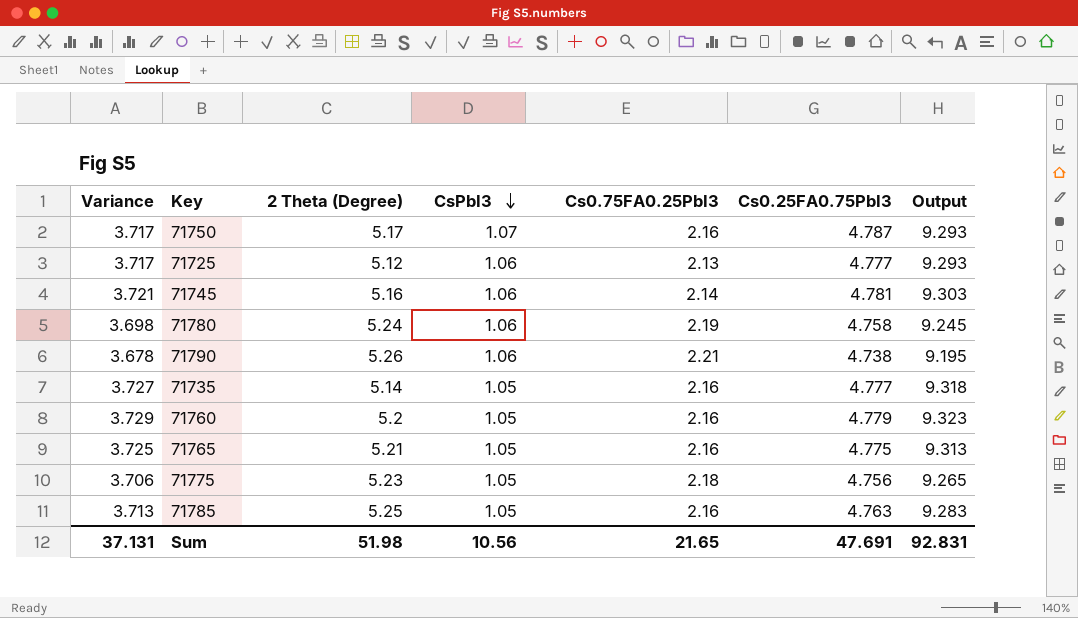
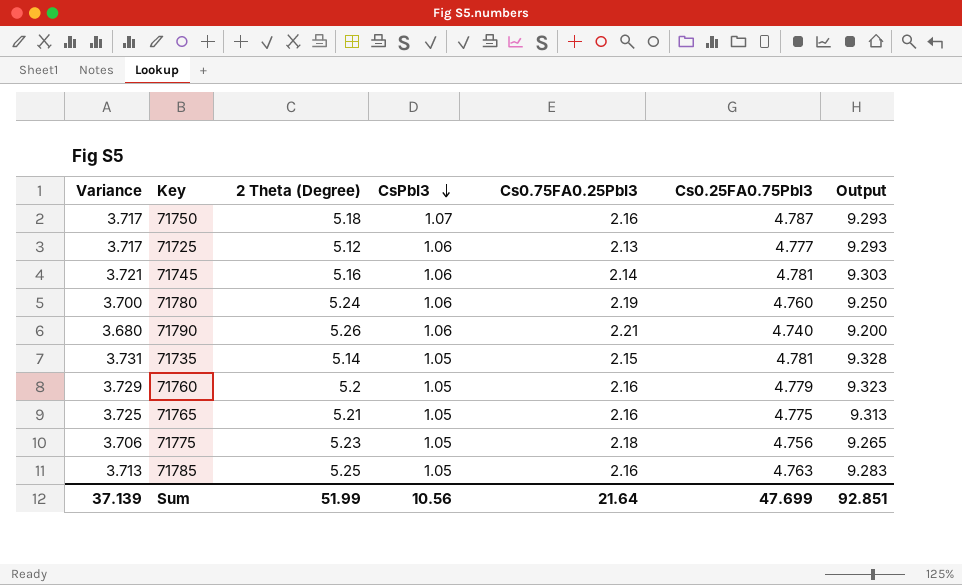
71750 | 2 Theta (Degree): 5.17 -> 5.18
71780 | Variance: 3.698 -> 3.700
71780 | Cs0.25FA0.75PbI3: 4.758 -> 4.760
71780 | Output: 9.245 -> 9.250
71790 | Variance: 3.678 -> 3.680
71790 | Cs0.25FA0.75PbI3: 4.738 -> 4.740
71790 | Output: 9.195 -> 9.200
71735 | Variance: 3.727 -> 3.731
71735 | Cs0.75FA0.25PbI3: 2.16 -> 2.15
71735 | Cs0.25FA0.75PbI3: 4.777 -> 4.781
71735 | Output: 9.318 -> 9.328
Sum | Variance: 37.131 -> 37.139
Sum | 2 Theta (Degree): 51.98 -> 51.99
Sum | Cs0.75FA0.25PbI3: 21.65 -> 21.64
Sum | Cs0.25FA0.75PbI3: 47.691 -> 47.699
Sum | Output: 92.831 -> 92.851

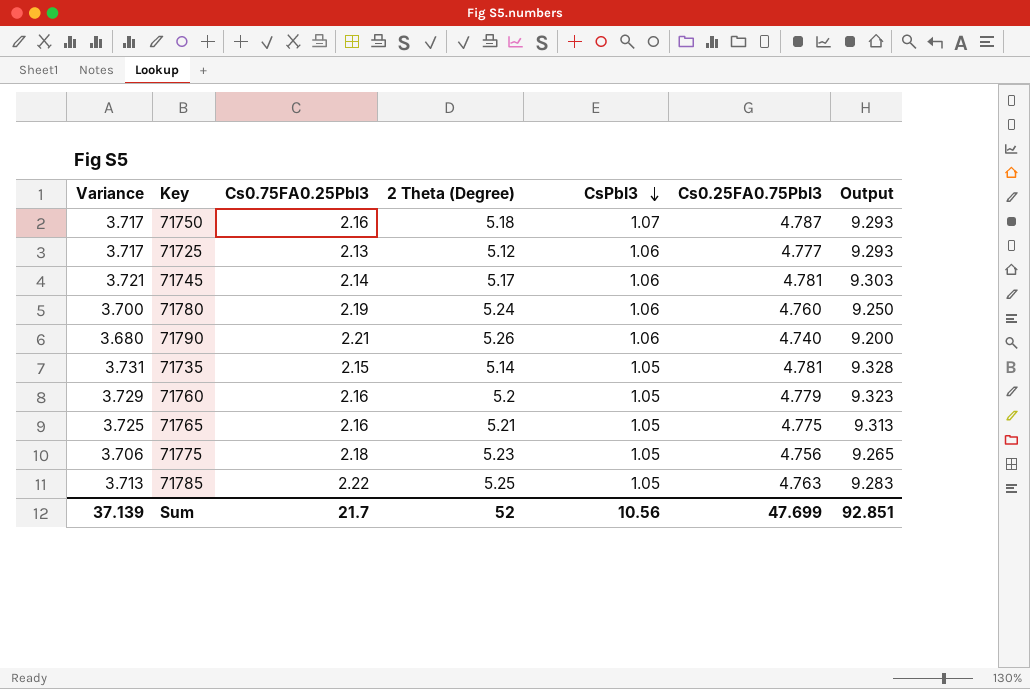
column Cs0.75FA0.25PbI3 | position: 5 -> 3
71745 | 2 Theta (Degree): 5.16 -> 5.17
71785 | Cs0.75FA0.25PbI3: 2.16 -> 2.22
Sum | Cs0.75FA0.25PbI3: 21.64 -> 21.7
Sum | 2 Theta (Degree): 51.99 -> 52

